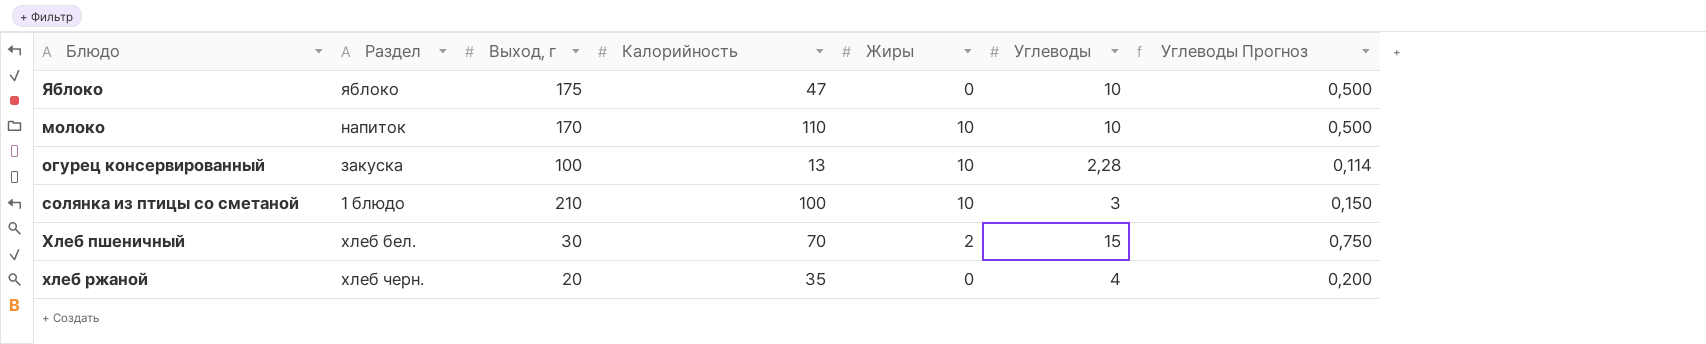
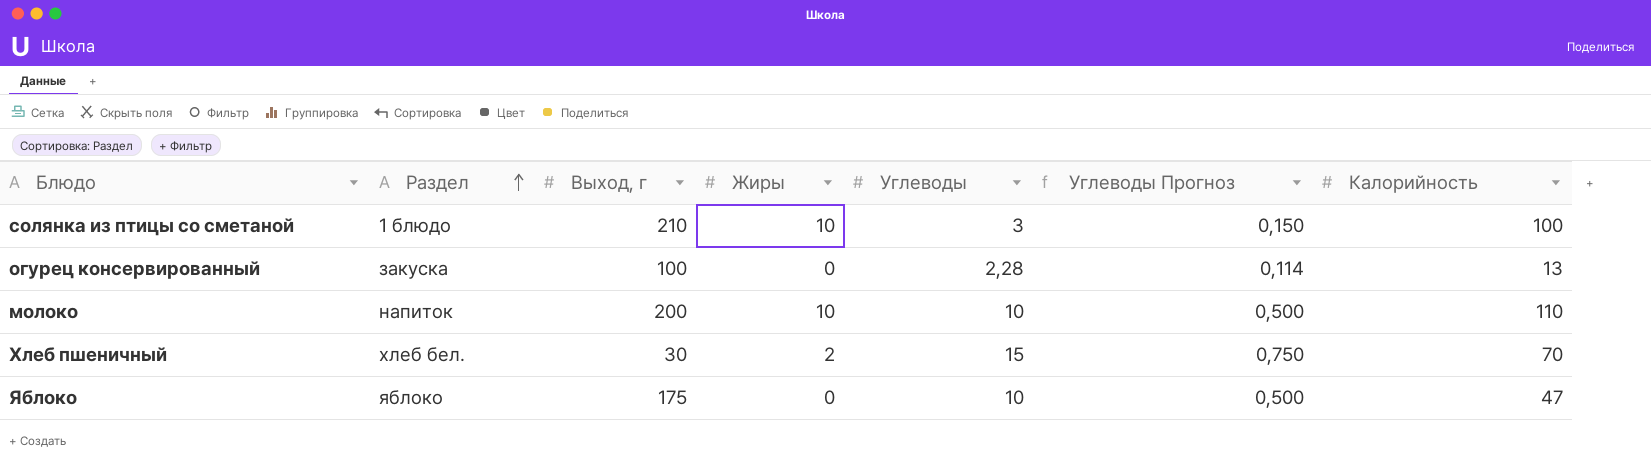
row order: none -> Раздел ascending
column Калорийность | position: 4 -> 7
row хлеб ржаной: хлеб черн. | 20 | 35 | 0 | 4 | 0,200 -> none
огурец консервированный | Жиры: 10 -> 0
молоко | Выход, г: 170 -> 200

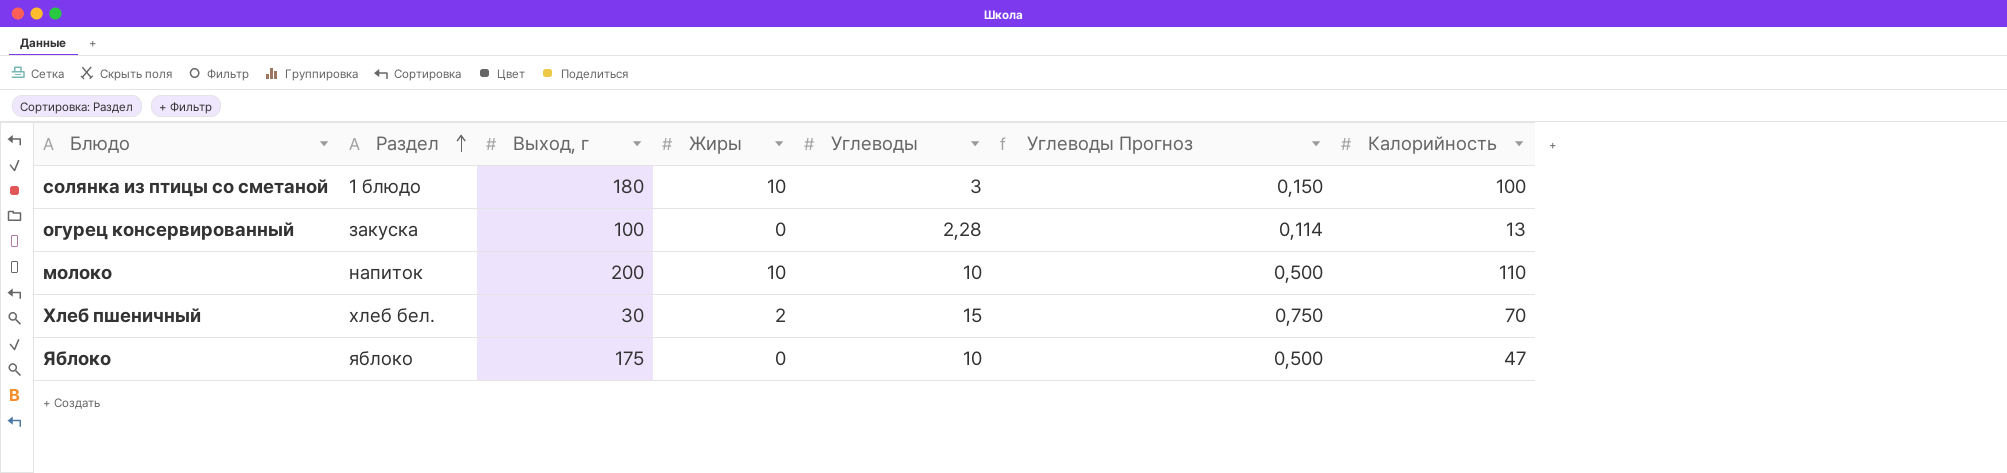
солянка из птицы со сметаной | Выход, г: 210 -> 180

